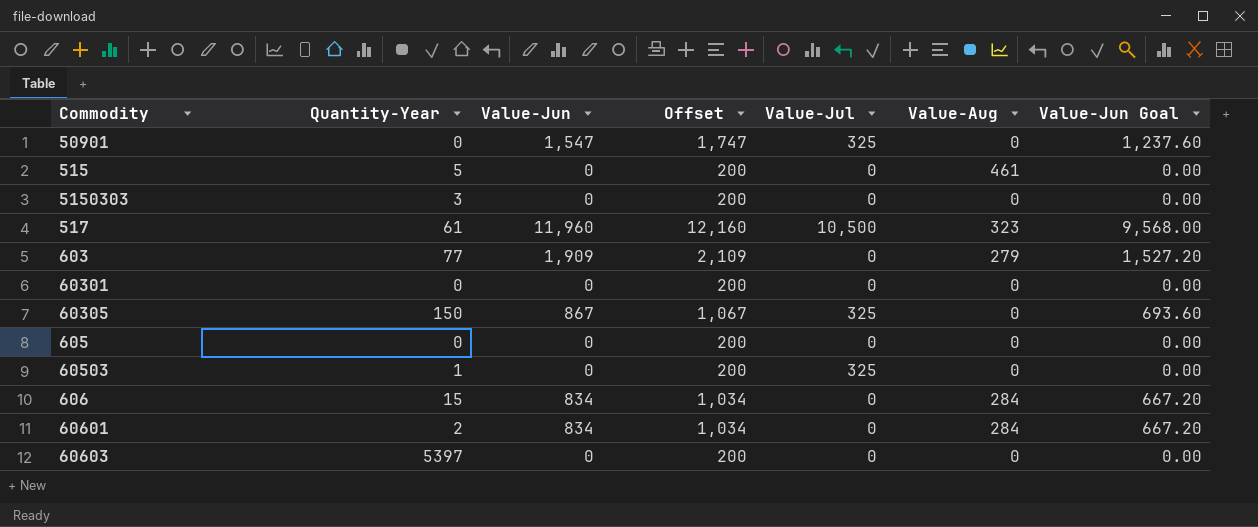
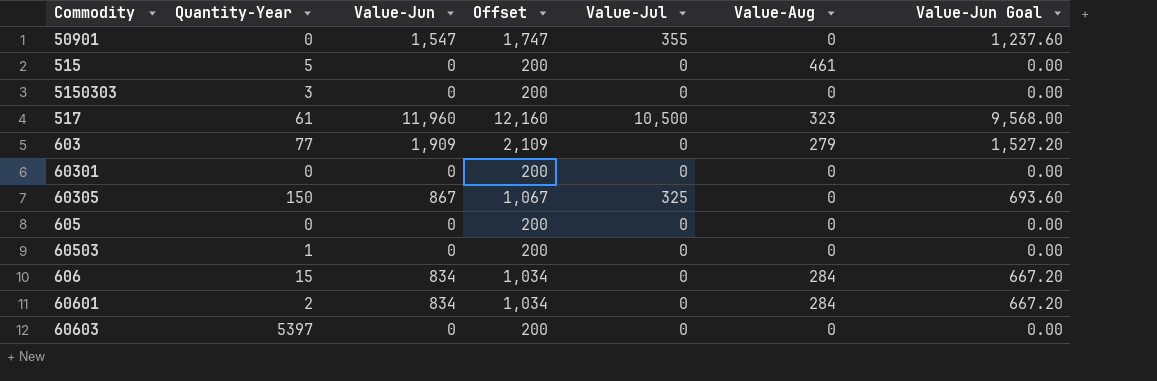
50901 | Value-Jul: 325 -> 355
60503 | Value-Jul: 325 -> 0

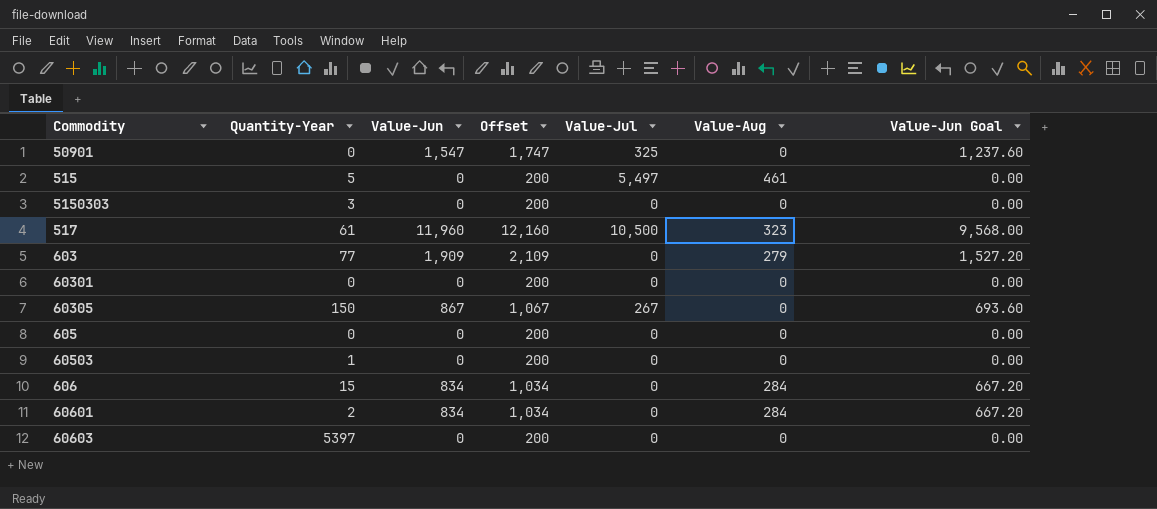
50901 | Value-Jul: 355 -> 325
515 | Value-Jul: 0 -> 5,497
60305 | Value-Jul: 325 -> 267

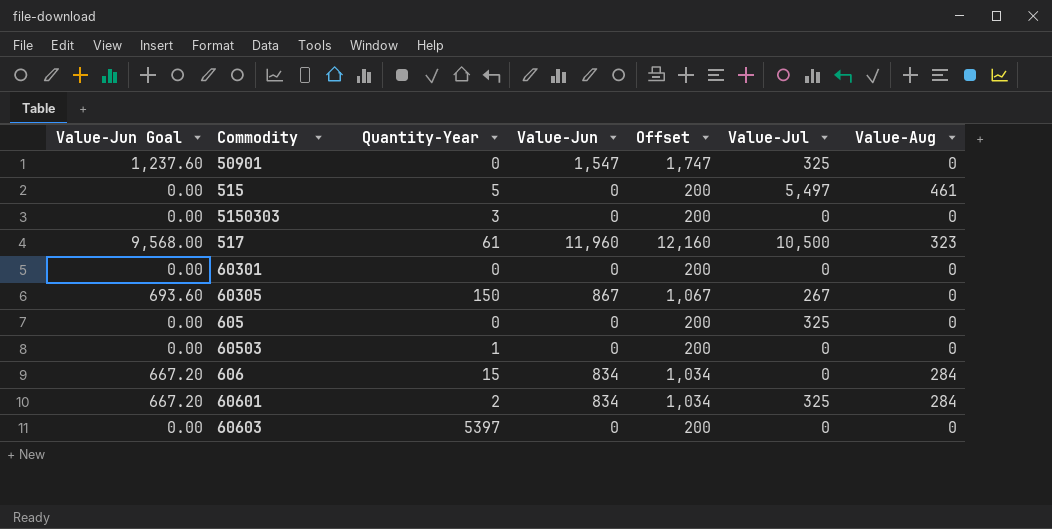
column Value-Jun Goal | position: 7 -> 1
row 603: 77 | 1,909 | 2,109 | 0 | 279 | 1,527.20 -> none
605 | Value-Jul: 0 -> 325
60601 | Value-Jul: 0 -> 325

